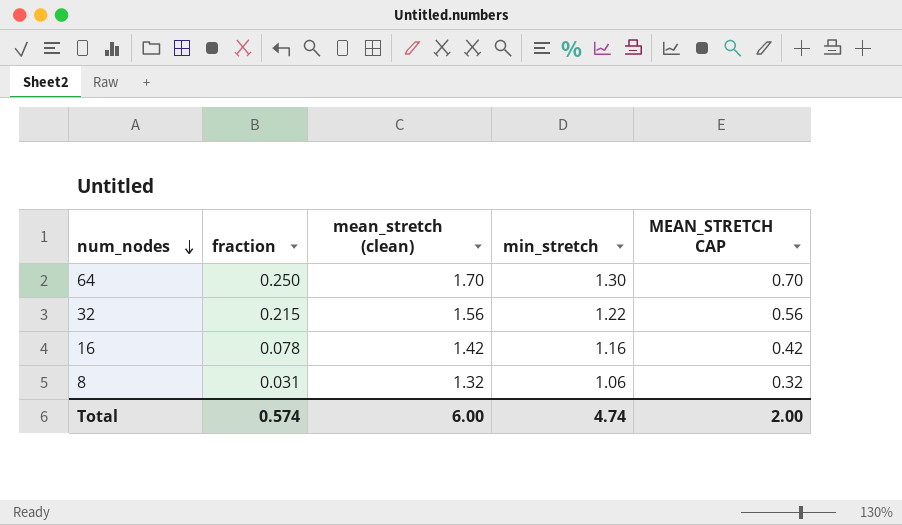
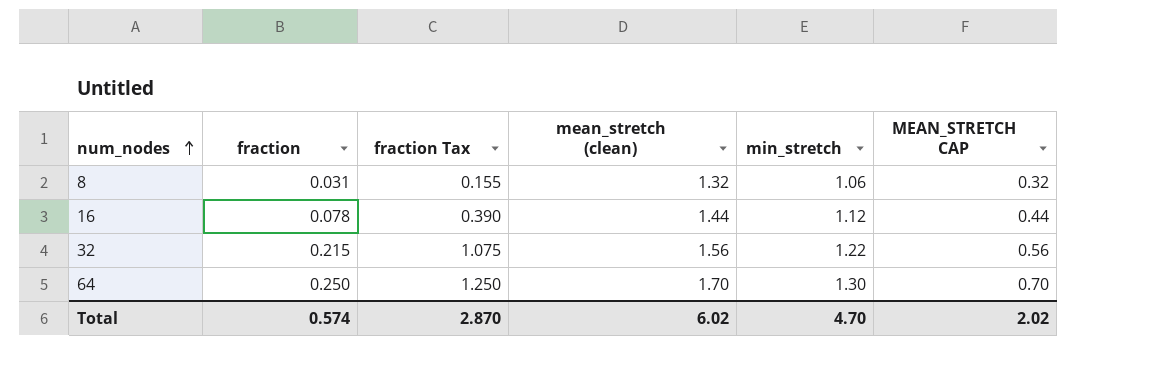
row order: num_nodes descending -> num_nodes ascending
column fraction Tax | formula: none -> [fraction] * 5
16 | mean_stretch (clean): 1.42 -> 1.44
16 | min_stretch: 1.16 -> 1.12
16 | MEAN_STRETCH CAP: 0.42 -> 0.44
Total | mean_stretch (clean): 6.00 -> 6.02
Total | min_stretch: 4.74 -> 4.70
Total | MEAN_STRETCH CAP: 2.00 -> 2.02

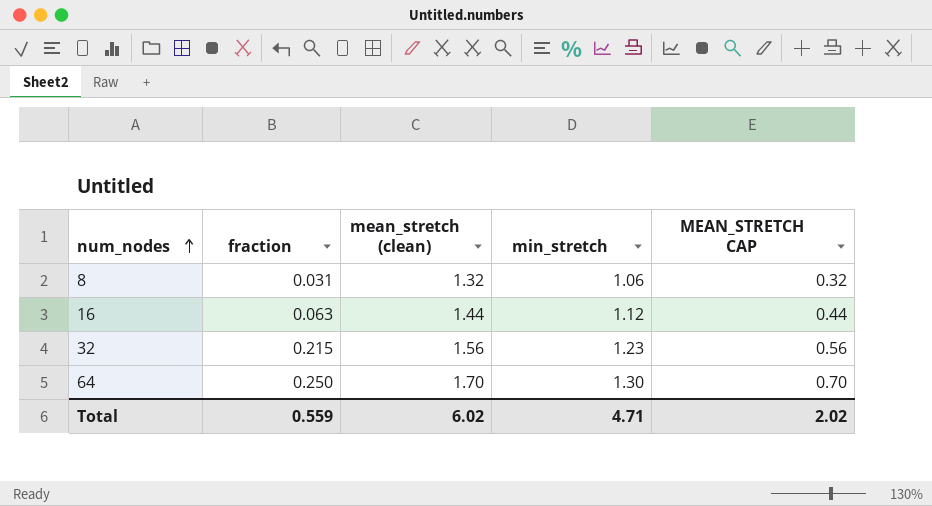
column fraction Tax | formula: [fraction] * 5 -> none
16 | fraction: 0.078 -> 0.063
32 | min_stretch: 1.22 -> 1.23
Total | fraction: 0.574 -> 0.559
Total | min_stretch: 4.70 -> 4.71

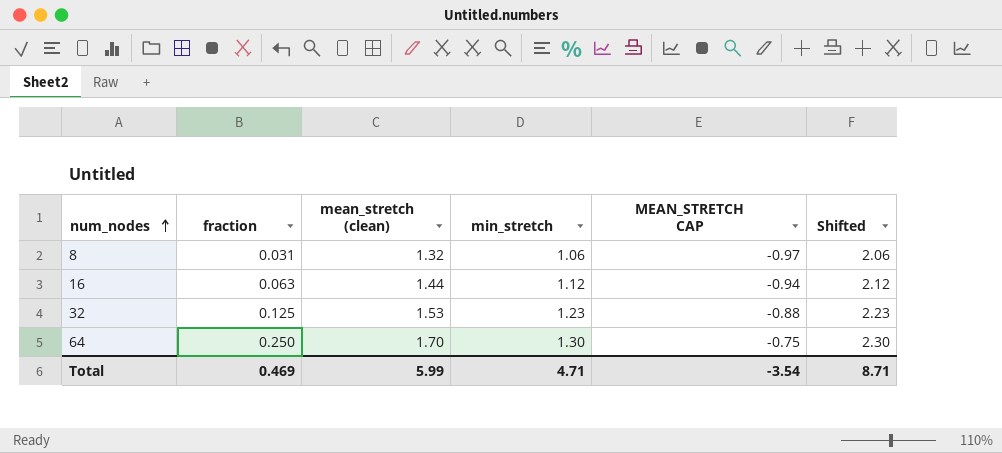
column MEAN_STRETCH CAP | formula: [mean_stretch (clean)] - 1 -> [fraction] - 1
column Shifted | formula: none -> [min_stretch] + 1
32 | fraction: 0.215 -> 0.125
32 | mean_stretch (clean): 1.56 -> 1.53
Total | fraction: 0.559 -> 0.469
Total | mean_stretch (clean): 6.02 -> 5.99
Total | MEAN_STRETCH CAP: 2.02 -> -3.54

